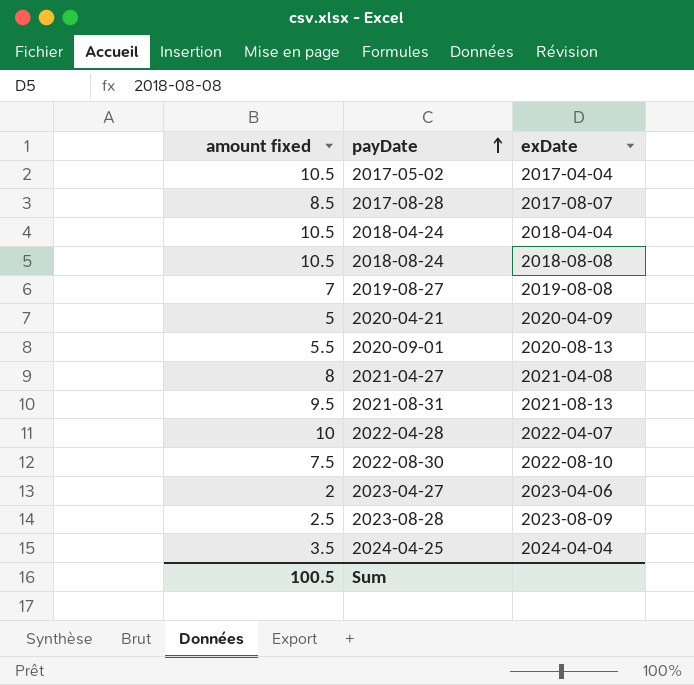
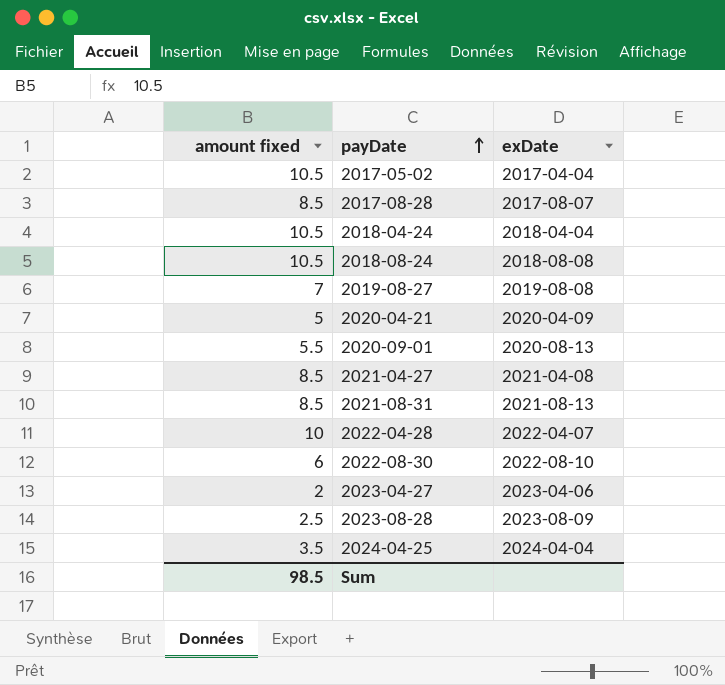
2021-04-27 | amount fixed: 8 -> 8.5
2021-08-31 | amount fixed: 9.5 -> 8.5
2022-08-30 | amount fixed: 7.5 -> 6
Sum | amount fixed: 100.5 -> 98.5

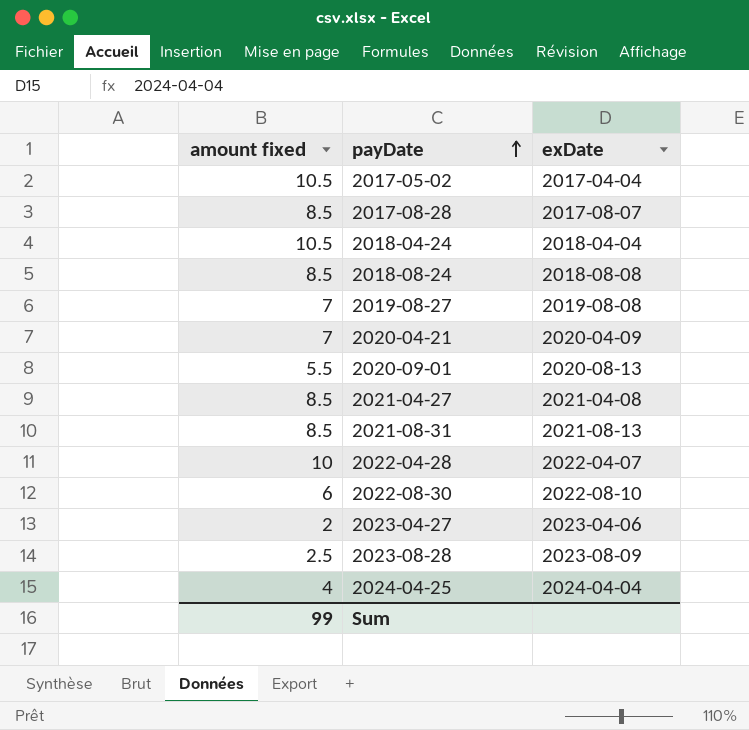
2018-08-24 | amount fixed: 10.5 -> 8.5
2020-04-21 | amount fixed: 5 -> 7
2024-04-25 | amount fixed: 3.5 -> 4
Sum | amount fixed: 98.5 -> 99

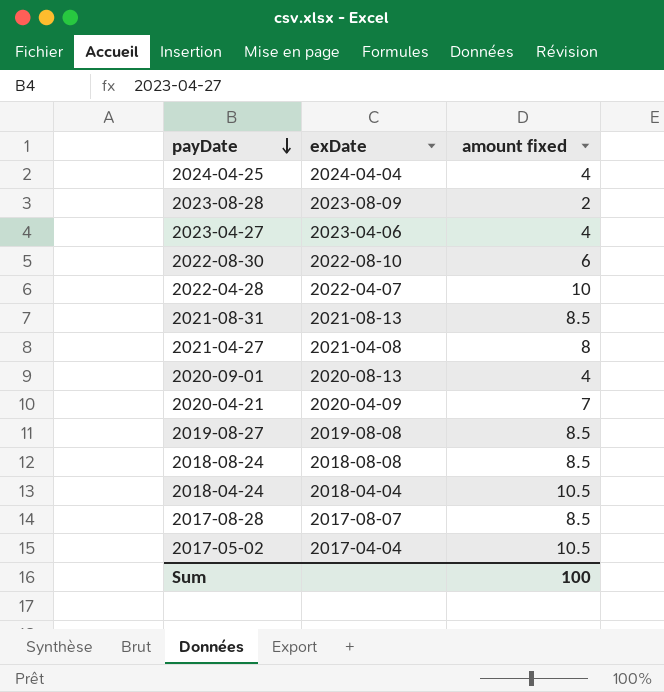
row order: payDate ascending -> payDate descending
column amount fixed | position: 1 -> 3
2023-08-28 | amount fixed: 2.5 -> 2
2023-04-27 | amount fixed: 2 -> 4
2021-04-27 | amount fixed: 8.5 -> 8
2020-09-01 | amount fixed: 5.5 -> 4
2019-08-27 | amount fixed: 7 -> 8.5
Sum | amount fixed: 99 -> 100

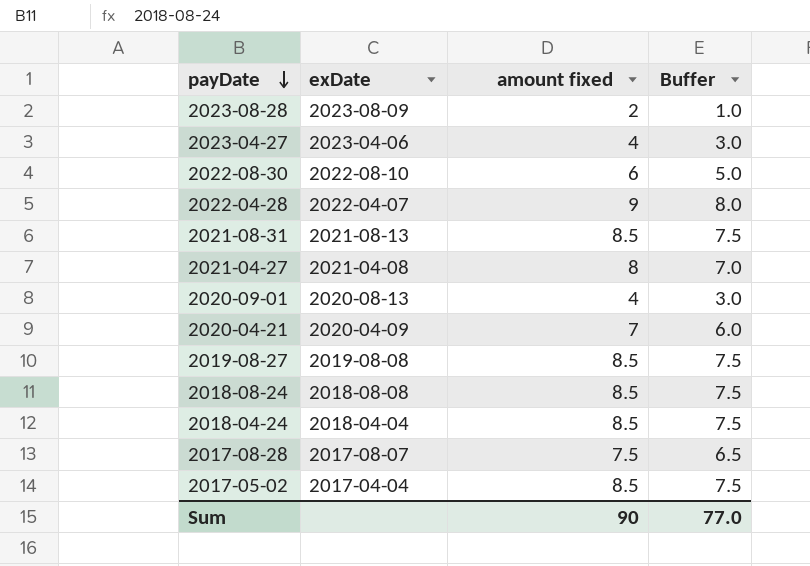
column Buffer | formula: none -> [amount fixed] - 1
row 2024-04-25: 2024-04-04 | 4 -> none
2022-04-28 | amount fixed: 10 -> 9
2018-04-24 | amount fixed: 10.5 -> 8.5
2017-08-28 | amount fixed: 8.5 -> 7.5
2017-05-02 | amount fixed: 10.5 -> 8.5
Sum | amount fixed: 100 -> 90

